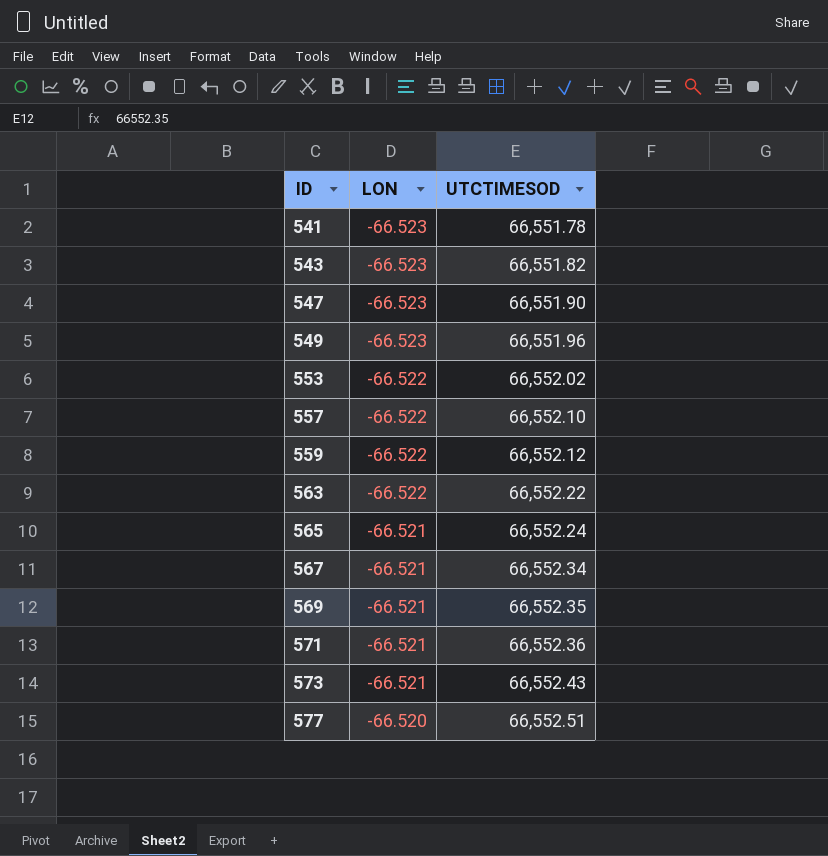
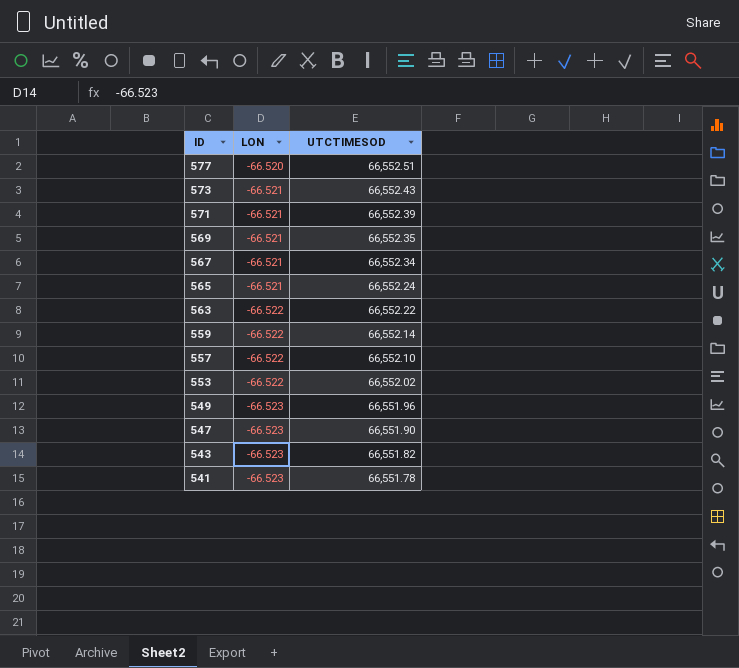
row order: ID ascending -> ID descending
571 | UTCTIMESOD: 66,552.36 -> 66,552.39
559 | UTCTIMESOD: 66,552.12 -> 66,552.14

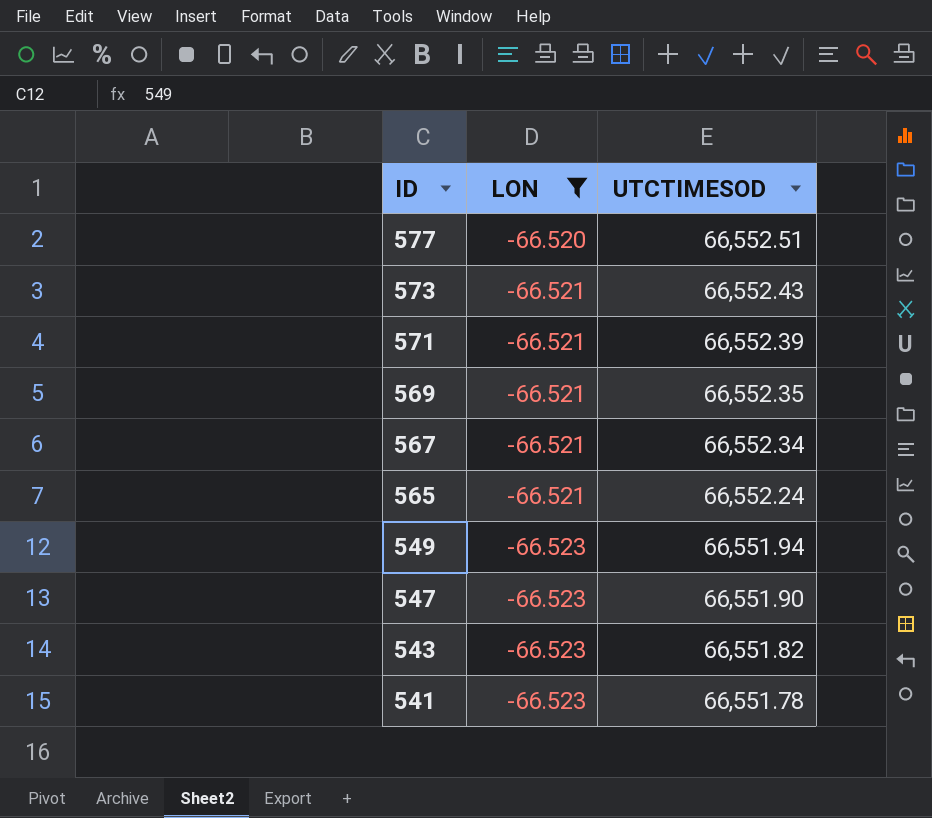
filter: none -> LON != -66.522
549 | UTCTIMESOD: 66,551.96 -> 66,551.94

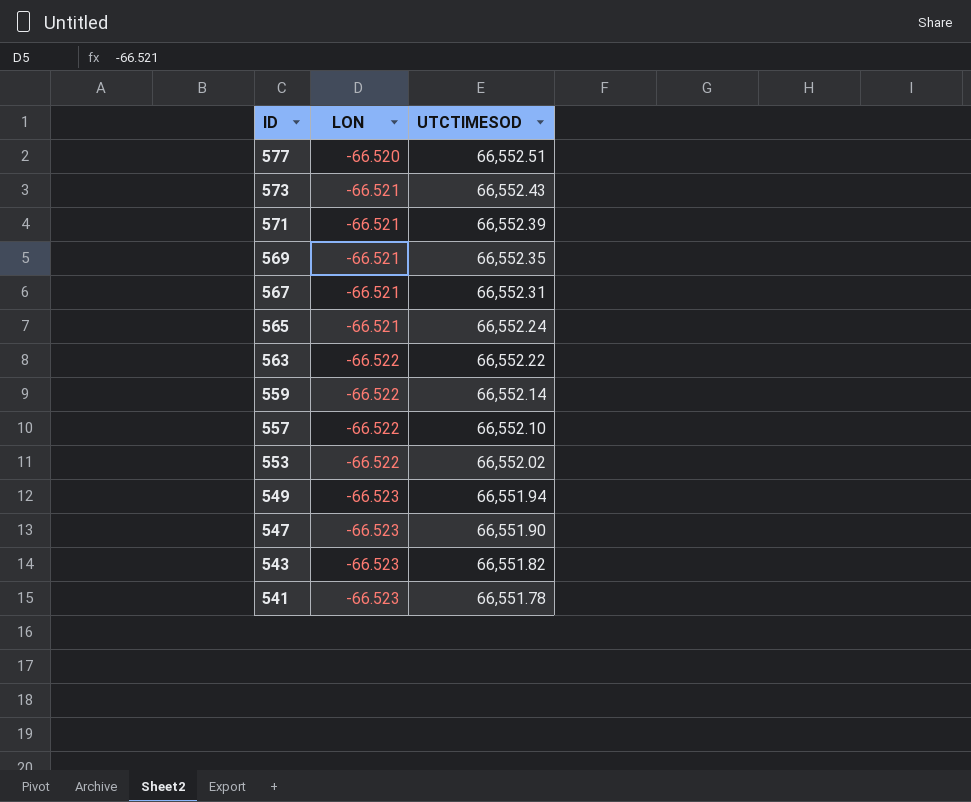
filter: LON != -66.522 -> none
567 | UTCTIMESOD: 66,552.34 -> 66,552.31

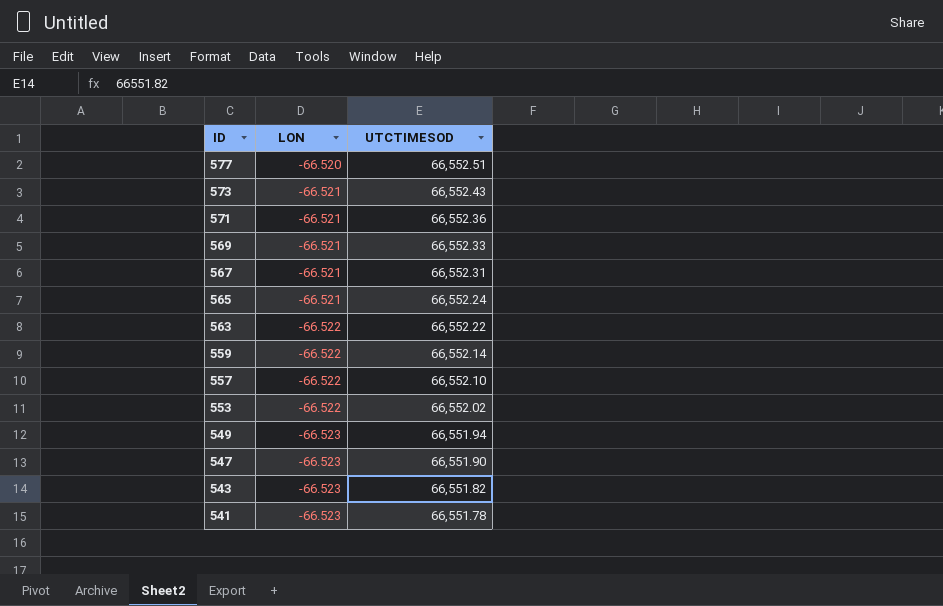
571 | UTCTIMESOD: 66,552.39 -> 66,552.36
569 | UTCTIMESOD: 66,552.35 -> 66,552.33

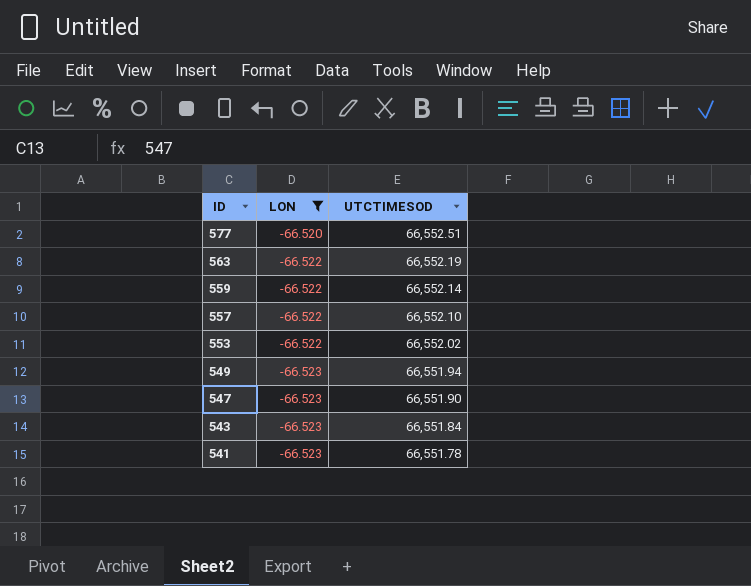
filter: none -> LON != -66.521
563 | UTCTIMESOD: 66,552.22 -> 66,552.19
543 | UTCTIMESOD: 66,551.82 -> 66,551.84

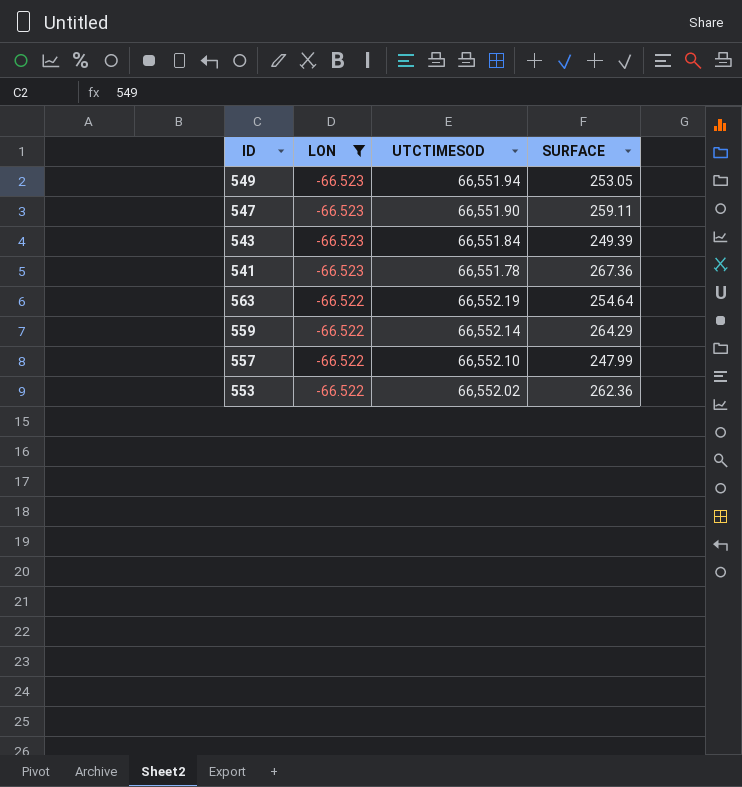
row order: ID descending -> LON ascending
column SURFACE | position: none -> 4
row 577: -66.520 | 66,552.51 -> none

